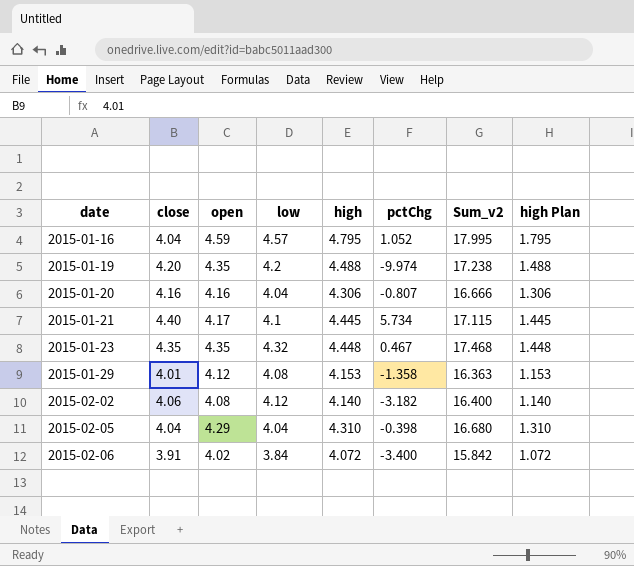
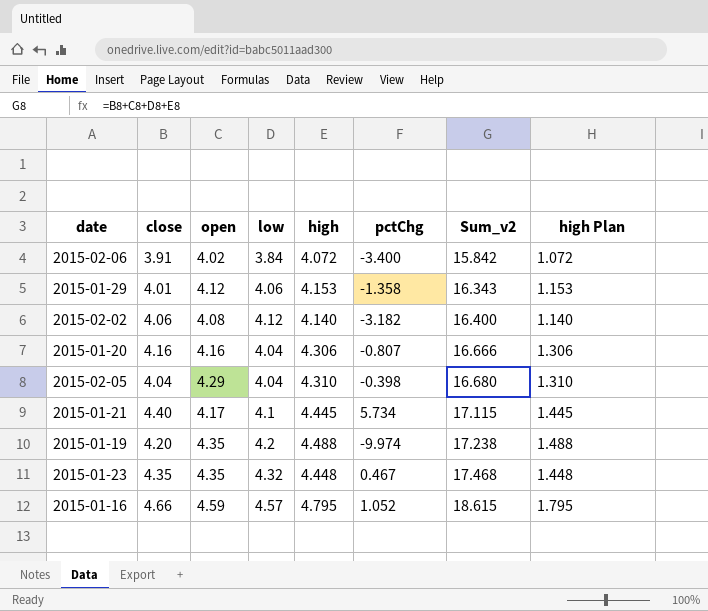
row order: date ascending -> Sum_v2 ascending
2015-01-29 | low: 4.08 -> 4.06
2015-01-29 | Sum_v2: 16.363 -> 16.343
2015-01-16 | close: 4.04 -> 4.66
2015-01-16 | Sum_v2: 17.995 -> 18.615

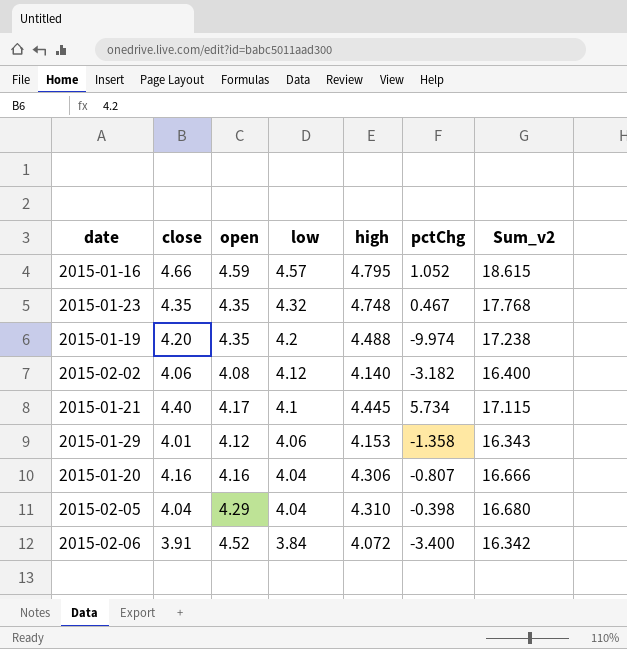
row order: Sum_v2 ascending -> low descending
column high Plan | formula: [high] - 3 -> none
2015-01-23 | high: 4.448 -> 4.748
2015-01-23 | Sum_v2: 17.468 -> 17.768
2015-02-06 | open: 4.02 -> 4.52
2015-02-06 | Sum_v2: 15.842 -> 16.342

